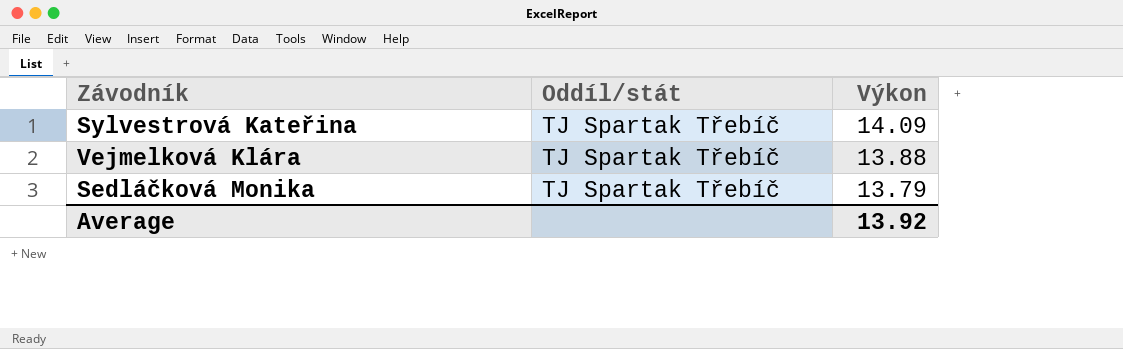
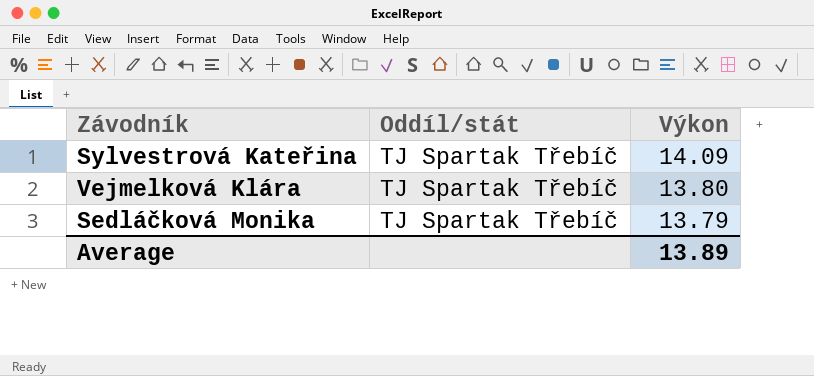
Vejmelková Klára | Výkon: 13.88 -> 13.80
Average | Výkon: 13.92 -> 13.89

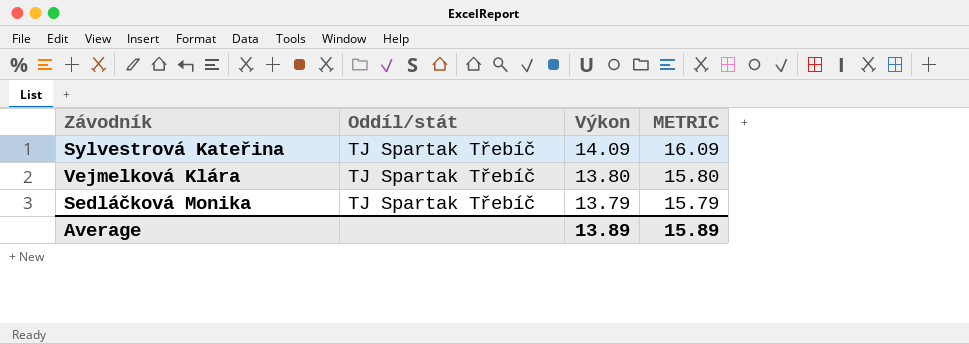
column METRIC | formula: none -> [Výkon] + 2

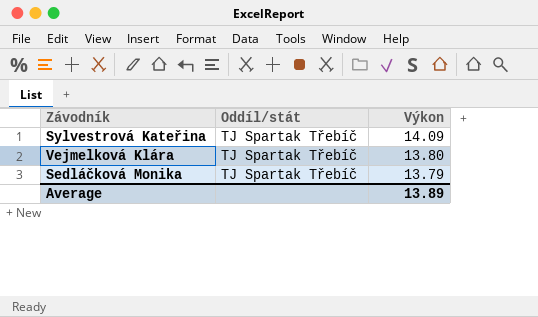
column METRIC | formula: [Výkon] + 2 -> none

